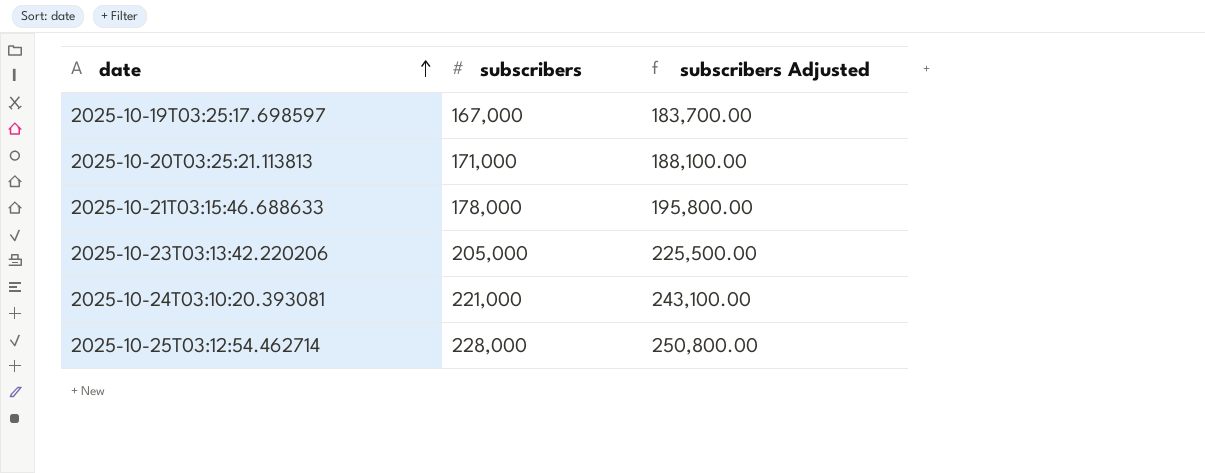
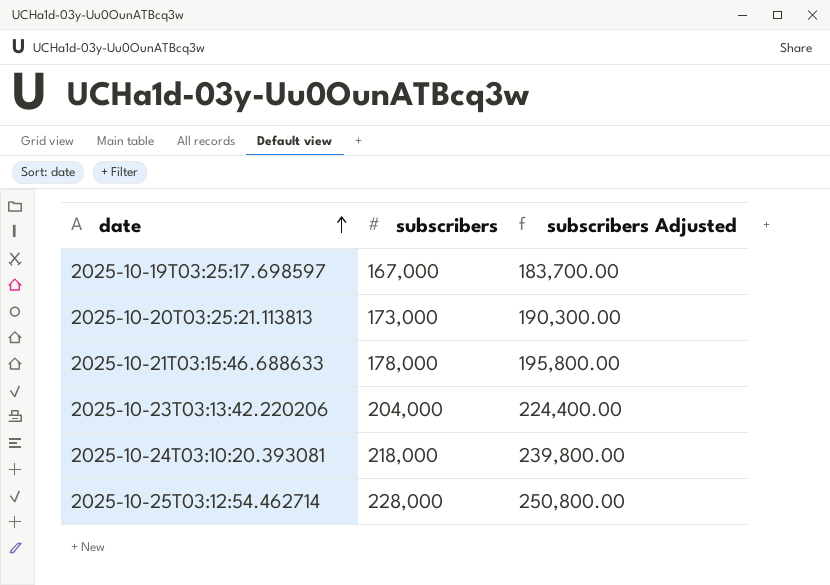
2025-10-20T03:25:21.113813 | subscribers: 171,000 -> 173,000
2025-10-20T03:25:21.113813 | subscribers Adjusted: 188,100.00 -> 190,300.00
2025-10-23T03:13:42.220206 | subscribers: 205,000 -> 204,000
2025-10-23T03:13:42.220206 | subscribers Adjusted: 225,500.00 -> 224,400.00
2025-10-24T03:10:20.393081 | subscribers: 221,000 -> 218,000
2025-10-24T03:10:20.393081 | subscribers Adjusted: 243,100.00 -> 239,800.00

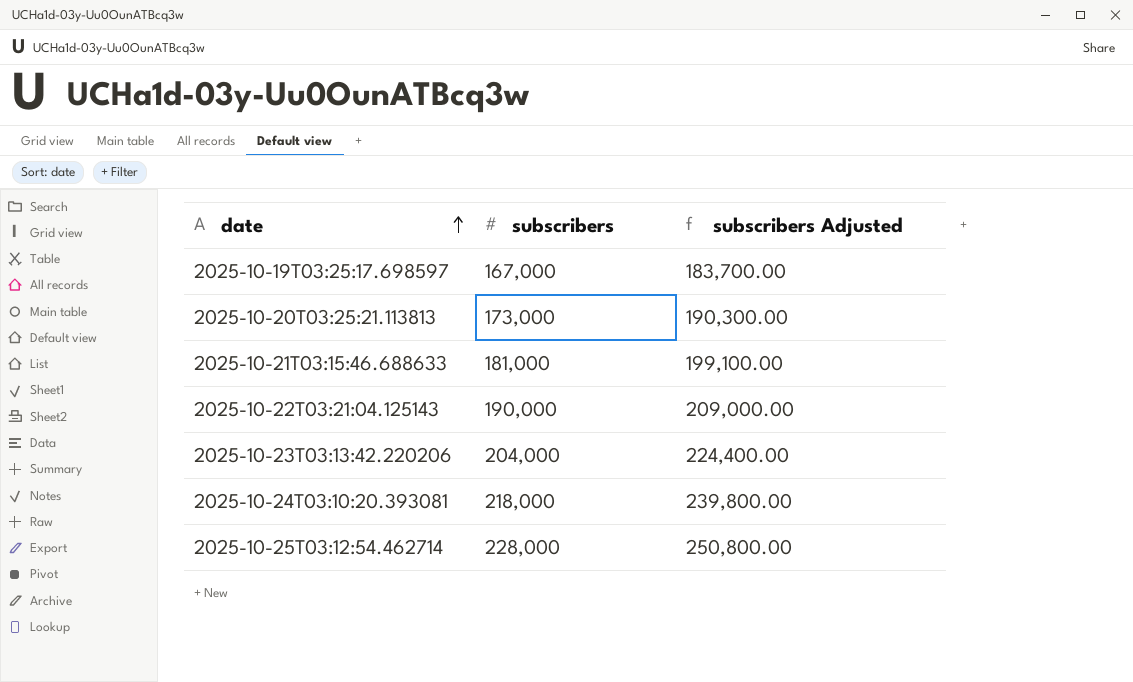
2025-10-21T03:15:46.688633 | subscribers: 178,000 -> 181,000
2025-10-21T03:15:46.688633 | subscribers Adjusted: 195,800.00 -> 199,100.00
row 2025-10-22T03:21:04.125143: none -> 190,000 | 209,000.00

